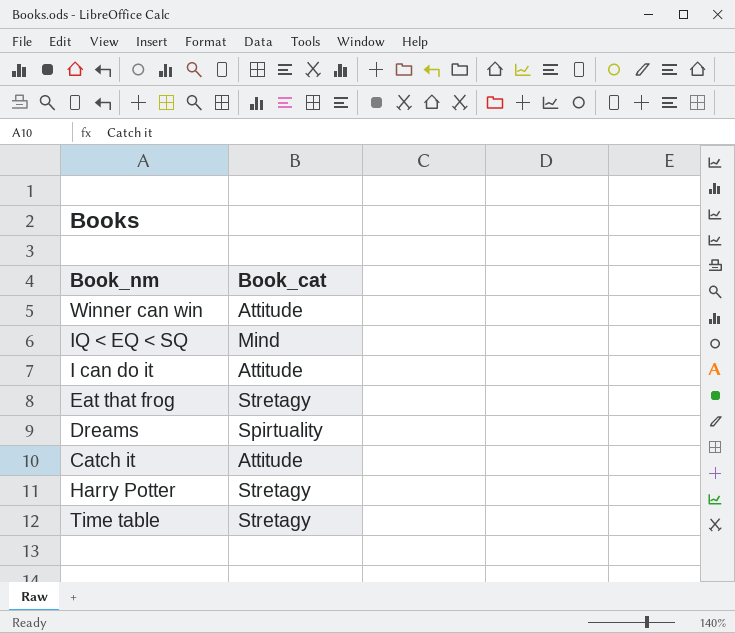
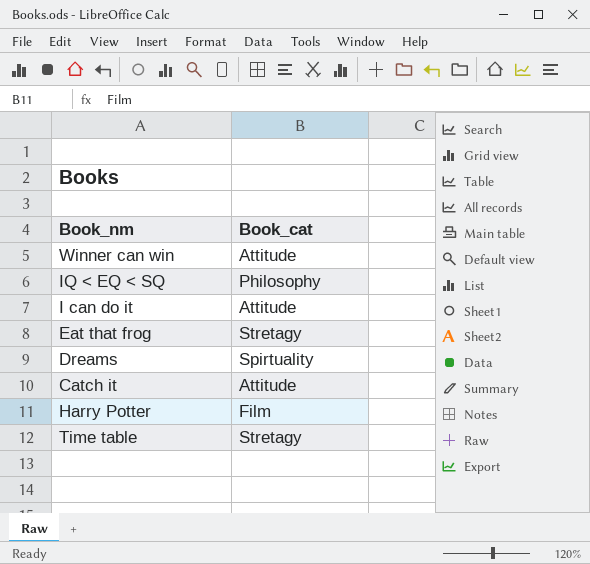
IQ < EQ < SQ | Book_cat: Mind -> Philosophy
Harry Potter | Book_cat: Stretagy -> Film

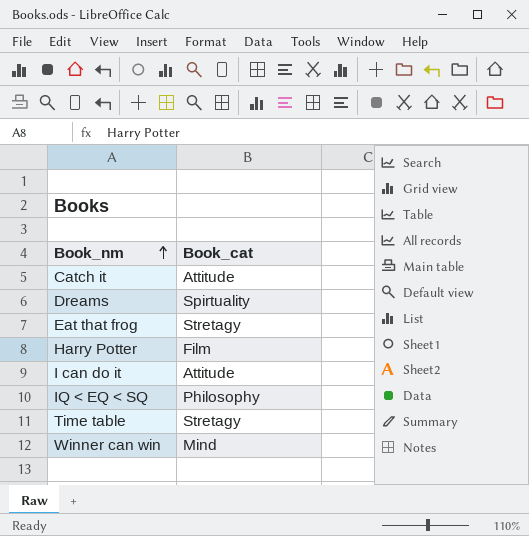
row order: none -> Book_nm ascending
Winner can win | Book_cat: Attitude -> Mind

